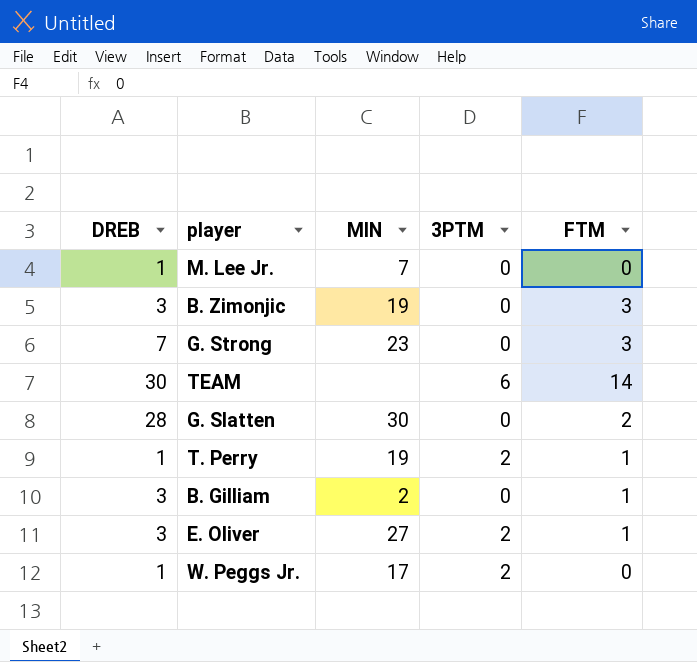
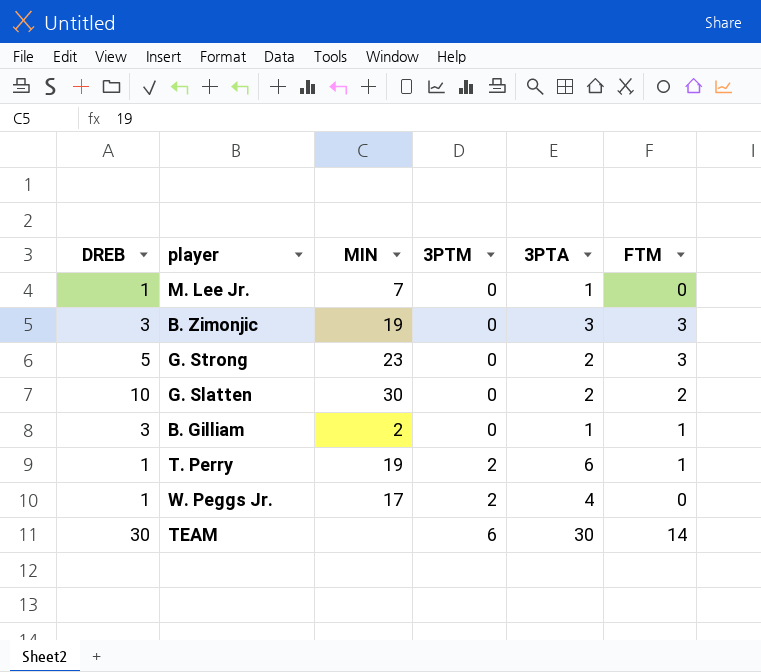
row order: none -> 3PTM ascending
column 3PTA | position: none -> 5
row E. Oliver: 3 | 27 | 2 | 1 -> none
G. Strong | DREB: 7 -> 5
G. Slatten | DREB: 28 -> 10

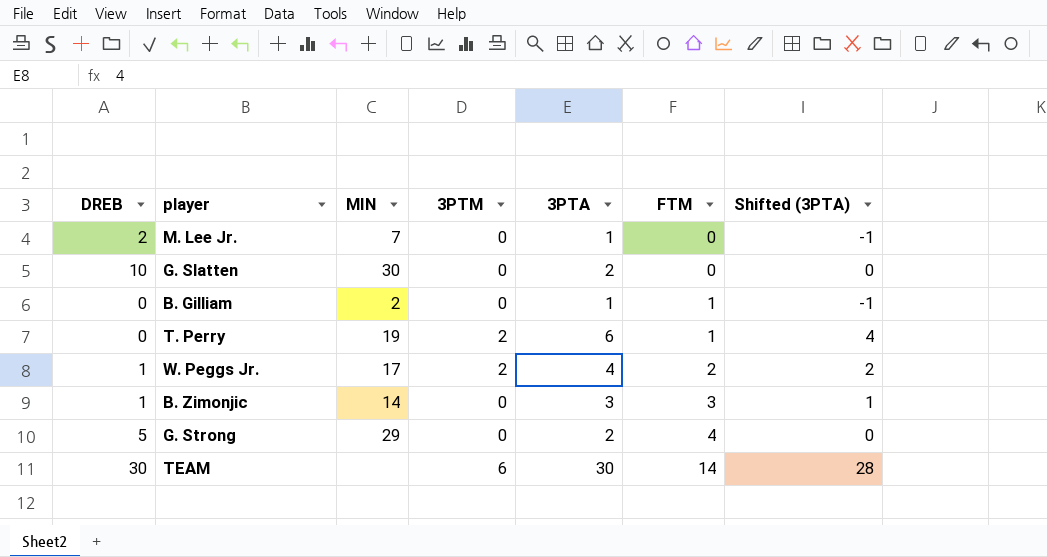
row order: 3PTM ascending -> FTM ascending
column Shifted (3PTA) | formula: none -> [3PTA] - 2
M. Lee Jr. | DREB: 1 -> 2
G. Slatten | FTM: 2 -> 0
B. Gilliam | DREB: 3 -> 0
T. Perry | DREB: 1 -> 0
W. Peggs Jr. | FTM: 0 -> 2
B. Zimonjic | DREB: 3 -> 1
B. Zimonjic | MIN: 19 -> 14
G. Strong | MIN: 23 -> 29
G. Strong | FTM: 3 -> 4

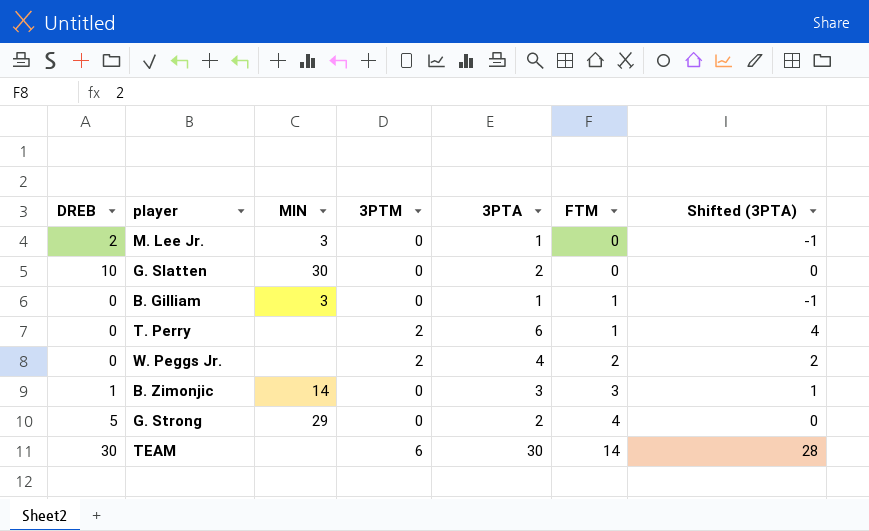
M. Lee Jr. | MIN: 7 -> 3
B. Gilliam | MIN: 2 -> 3
T. Perry | MIN: 19 -> none
W. Peggs Jr. | DREB: 1 -> 0
W. Peggs Jr. | MIN: 17 -> none

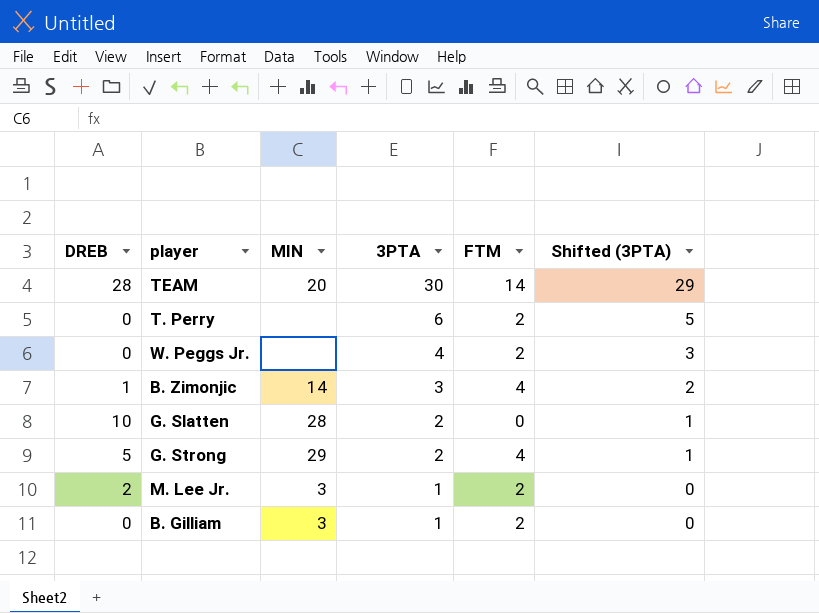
row order: FTM ascending -> 3PTA descending
column 3PTM | position: 4 -> none
column Shifted (3PTA) | formula: [3PTA] - 2 -> [3PTA] - 1
TEAM | DREB: 30 -> 28
TEAM | MIN: none -> 20
T. Perry | FTM: 1 -> 2
B. Zimonjic | FTM: 3 -> 4
G. Slatten | MIN: 30 -> 28
M. Lee Jr. | FTM: 0 -> 2
B. Gilliam | FTM: 1 -> 2

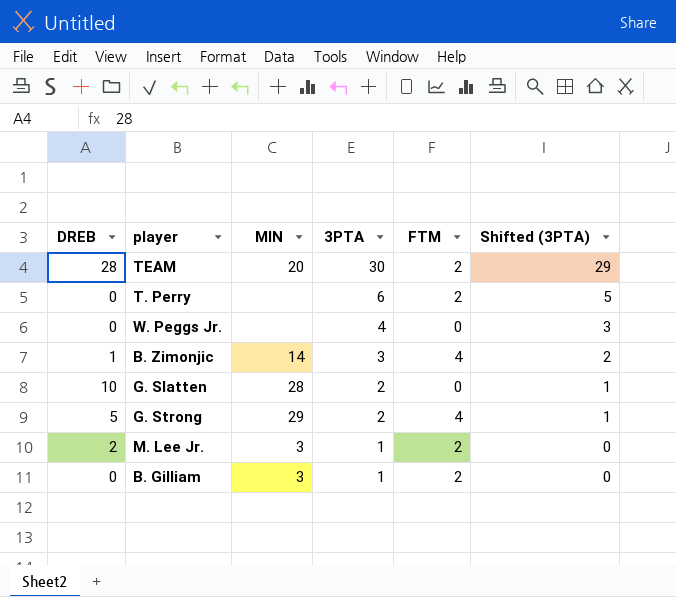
TEAM | FTM: 14 -> 2
W. Peggs Jr. | FTM: 2 -> 0

